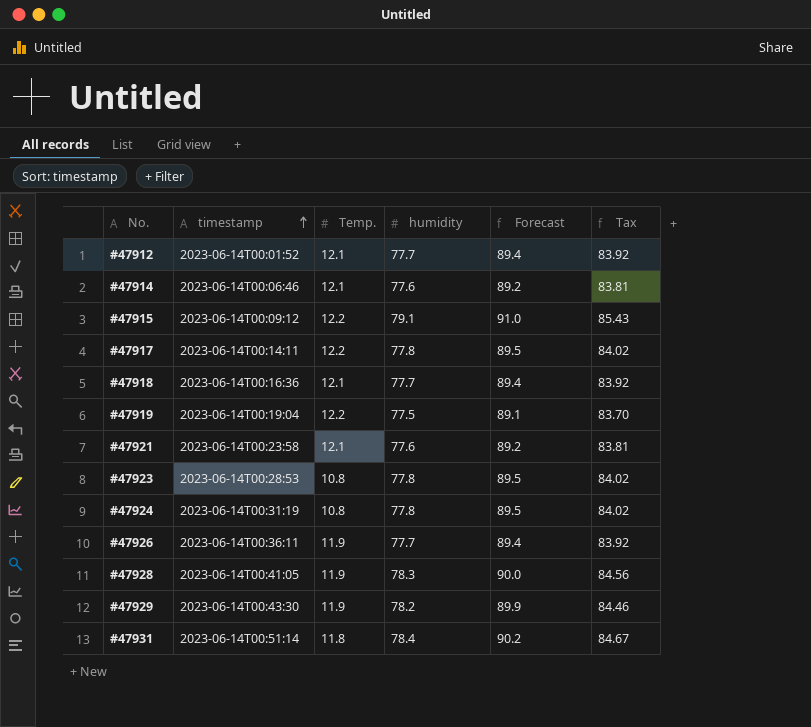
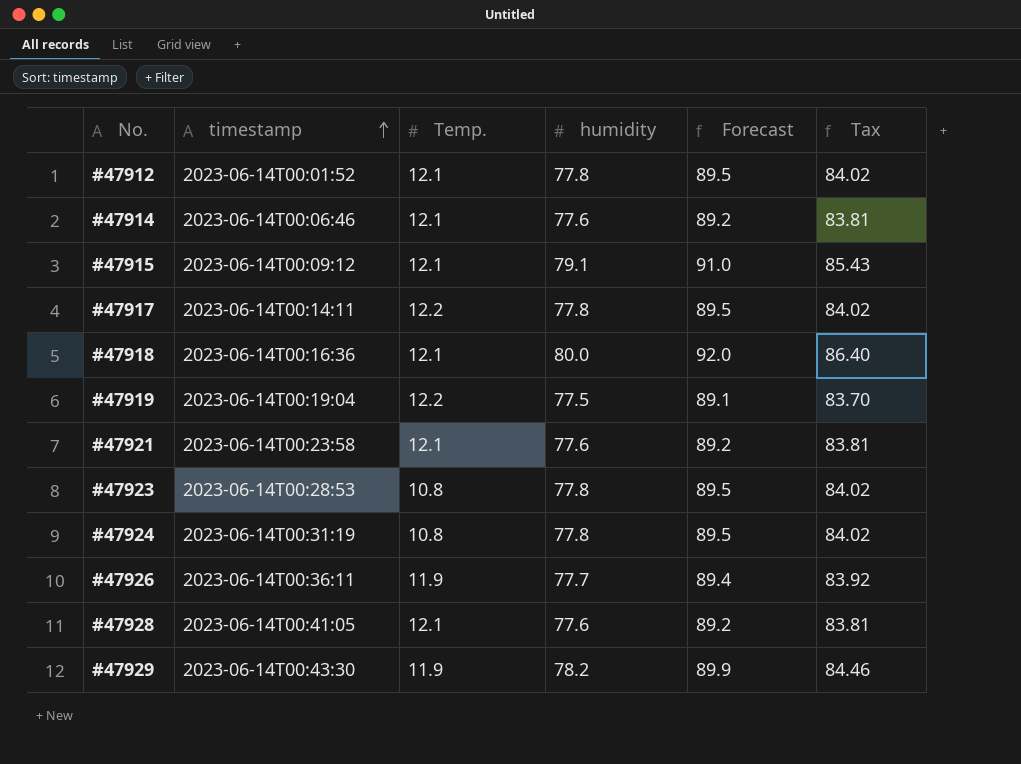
row #47931: 2023-06-14T00:51:14 | 11.8 | 78.4 | 90.2 | 84.67 -> none
#47912 | humidity: 77.7 -> 77.8
#47912 | Forecast: 89.4 -> 89.5
#47912 | Tax: 83.92 -> 84.02
#47915 | Temp.: 12.2 -> 12.1
#47918 | humidity: 77.7 -> 80.0
#47918 | Forecast: 89.4 -> 92.0
#47918 | Tax: 83.92 -> 86.40
#47928 | Temp.: 11.9 -> 12.1
#47928 | humidity: 78.3 -> 77.6
#47928 | Forecast: 90.0 -> 89.2
#47928 | Tax: 84.56 -> 83.81

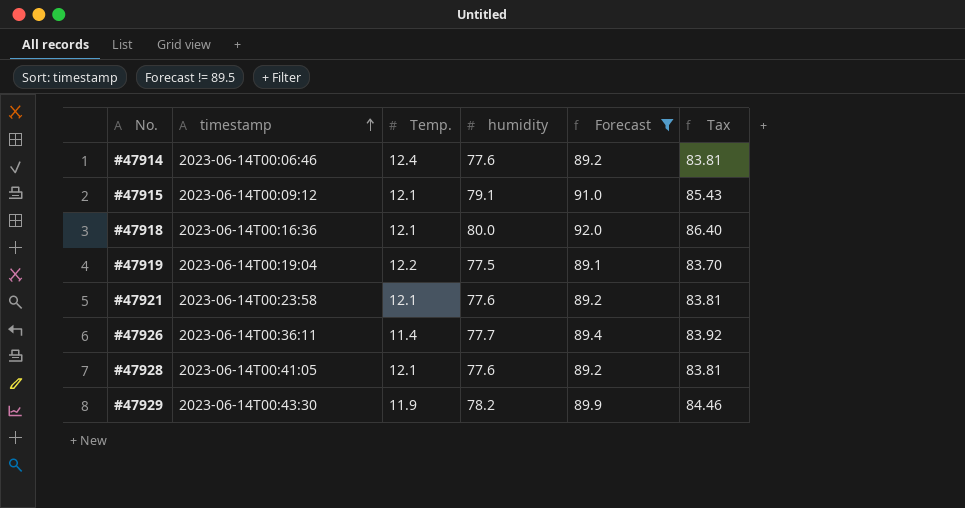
filter: none -> Forecast != 89.5
#47914 | Temp.: 12.1 -> 12.4
#47926 | Temp.: 11.9 -> 11.4

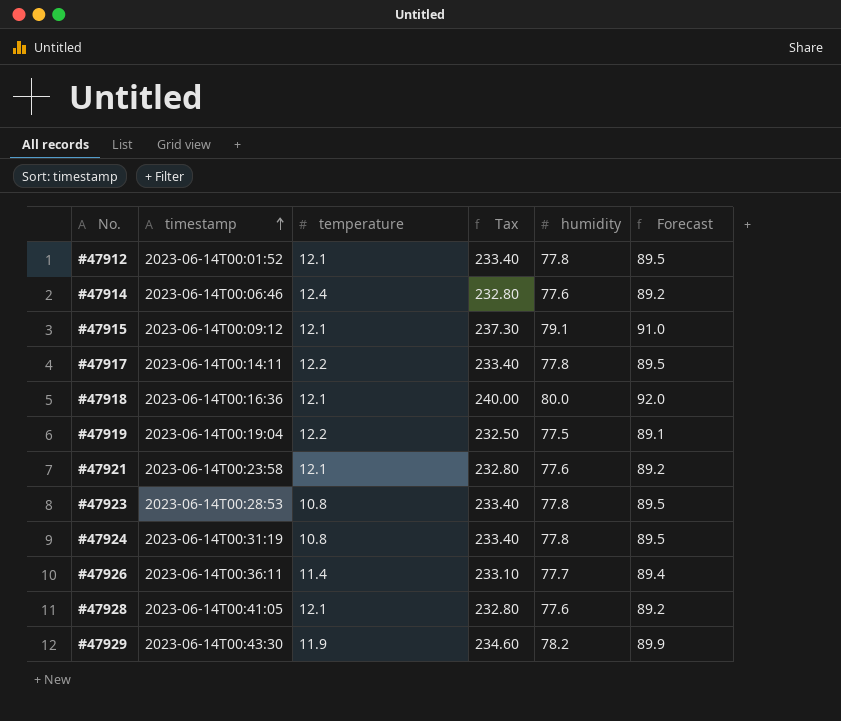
filter: Forecast != 89.5 -> none
column name: Temp. -> temperature
column Tax | formula: [humidity] * 1.08 -> [humidity] * 3
column Tax | position: 6 -> 4

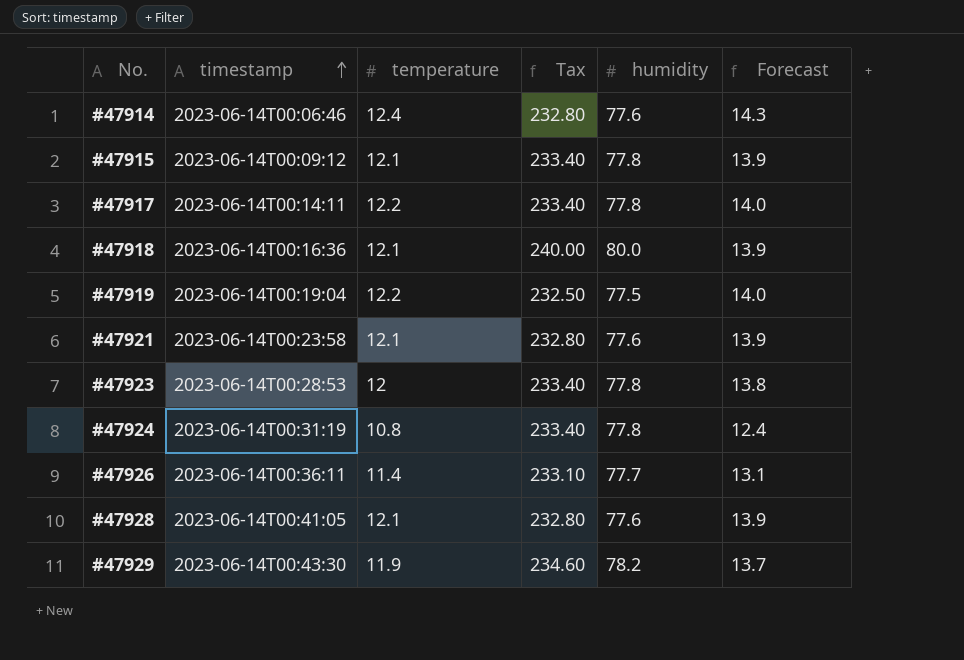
column Forecast | formula: [humidity] * 1.15 -> [temperature] * 1.15
row #47912: 2023-06-14T00:01:52 | 12.1 | 233.40 | 77.8 | 89.5 -> none
#47915 | Tax: 237.30 -> 233.40
#47915 | humidity: 79.1 -> 77.8
#47923 | temperature: 10.8 -> 12

